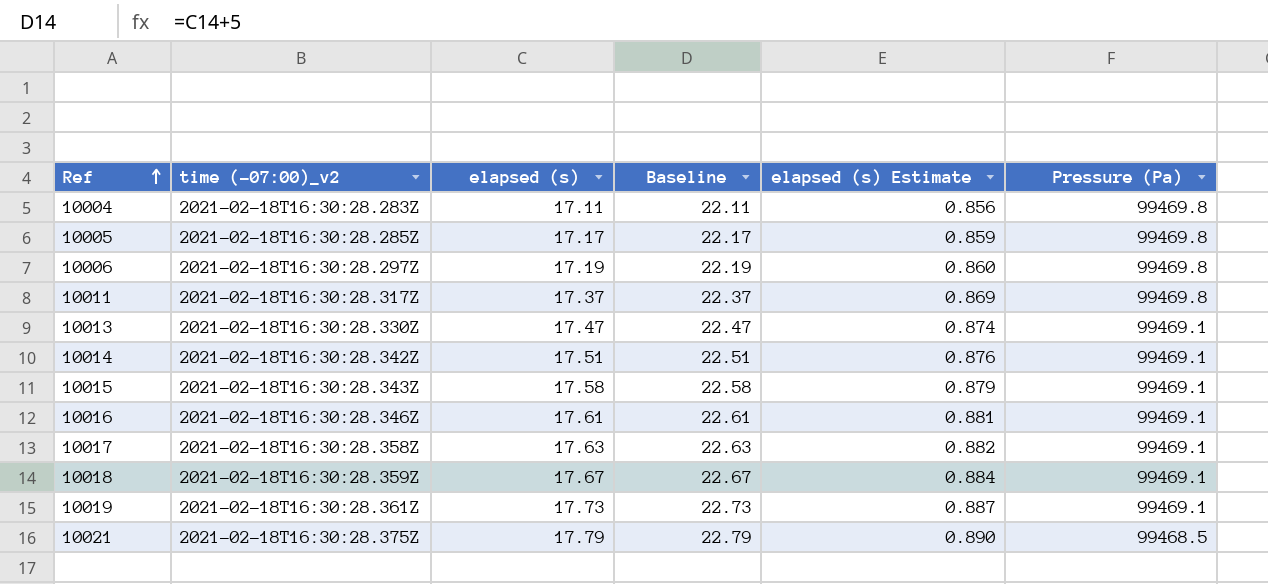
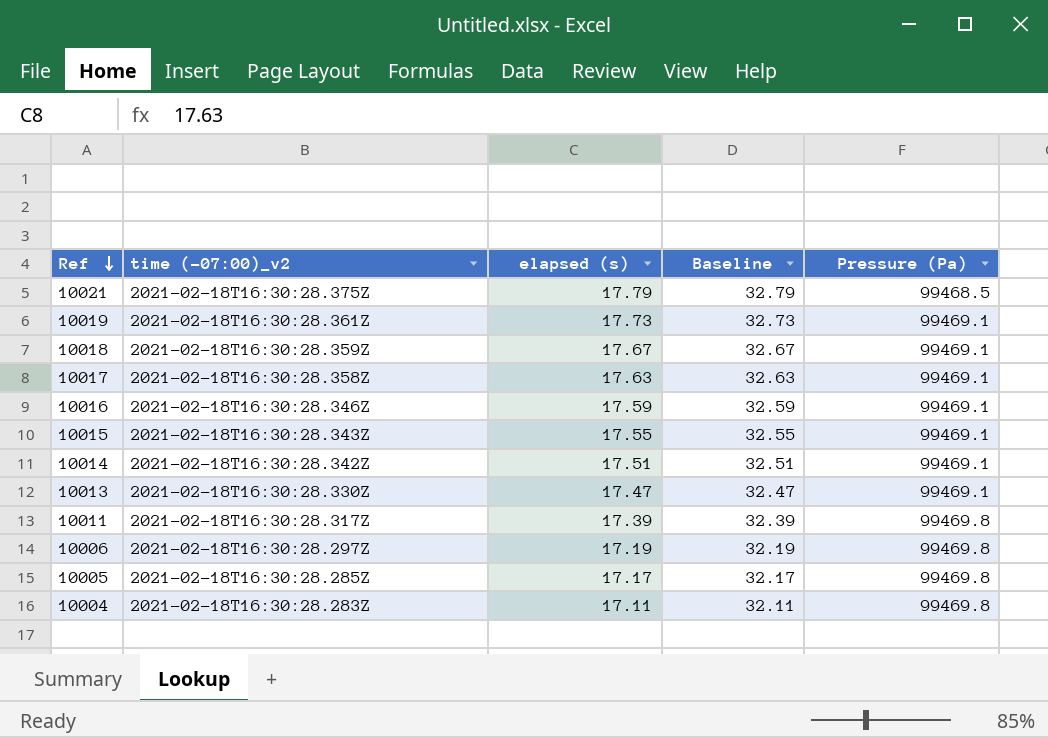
row order: Ref ascending -> Ref descending
column elapsed (s) Estimate | formula: [elapsed (s)] * 0.05 -> none
column Baseline | formula: [elapsed (s)] + 5 -> [elapsed (s)] + 15
10016 | elapsed (s): 17.61 -> 17.59
10015 | elapsed (s): 17.58 -> 17.55
10011 | elapsed (s): 17.37 -> 17.39

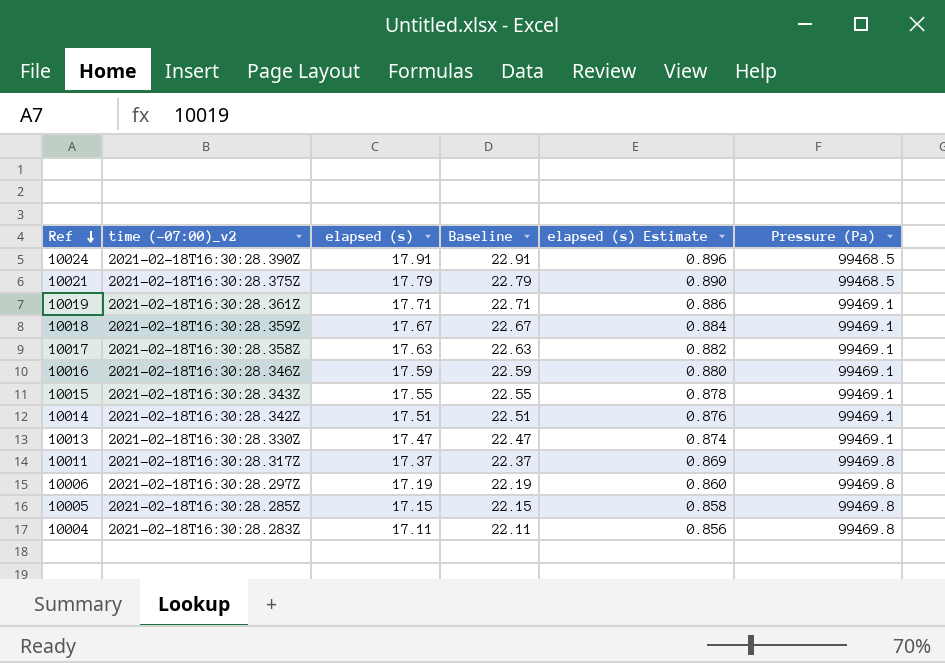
column Baseline | formula: [elapsed (s)] + 15 -> [elapsed (s)] + 5
column elapsed (s) Estimate | formula: none -> [elapsed (s)] * 0.05
row 10024: none -> 2021-02-18T16:30:28.390Z | 17.91 | 22.91 | 0.896 | 99468.5
10019 | elapsed (s): 17.73 -> 17.71
10011 | elapsed (s): 17.39 -> 17.37
10005 | elapsed (s): 17.17 -> 17.15

